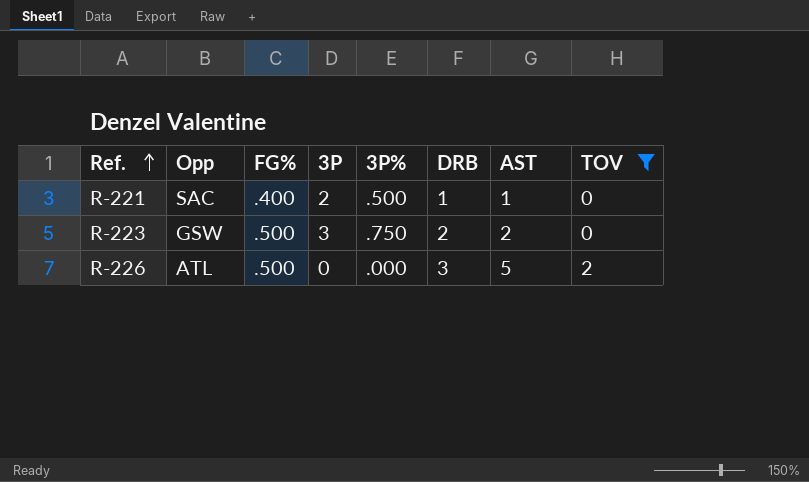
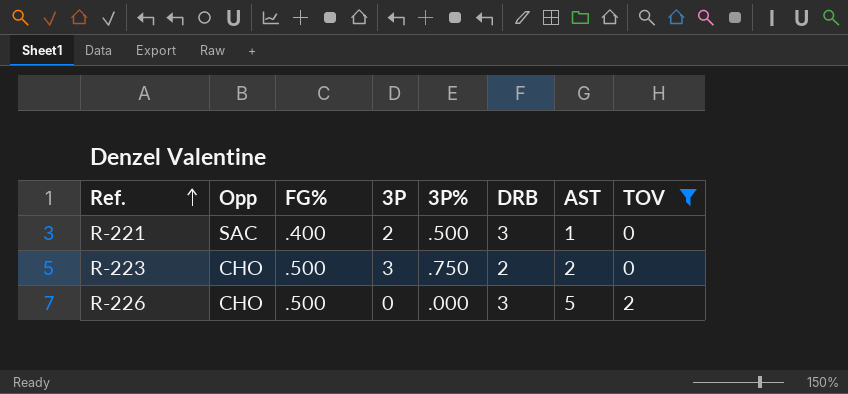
R-221 | DRB: 1 -> 3
R-223 | Opp: GSW -> CHO
R-226 | Opp: ATL -> CHO

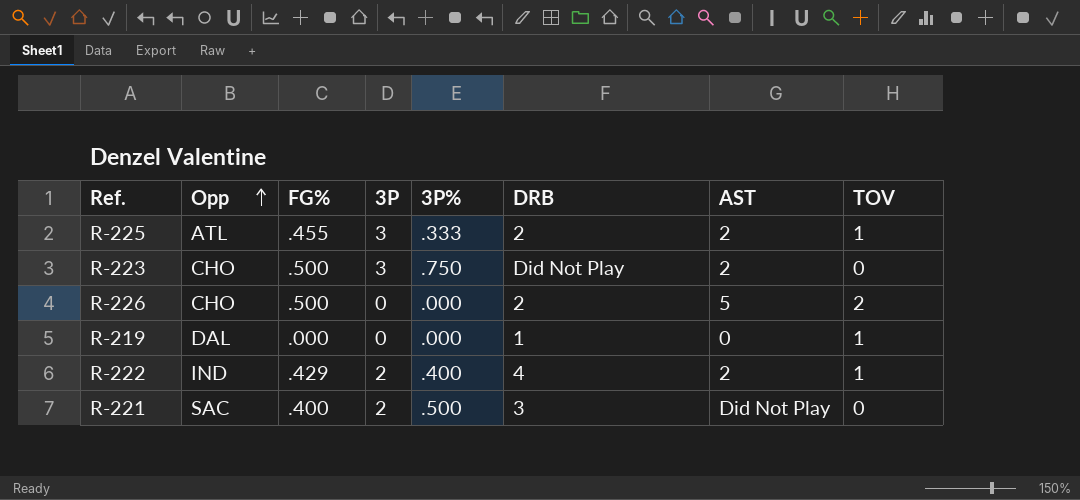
filter: TOV != 1 -> none
row order: Ref. ascending -> Opp ascending
R-223 | DRB: 2 -> Did Not Play
R-226 | DRB: 3 -> 2
R-221 | AST: 1 -> Did Not Play

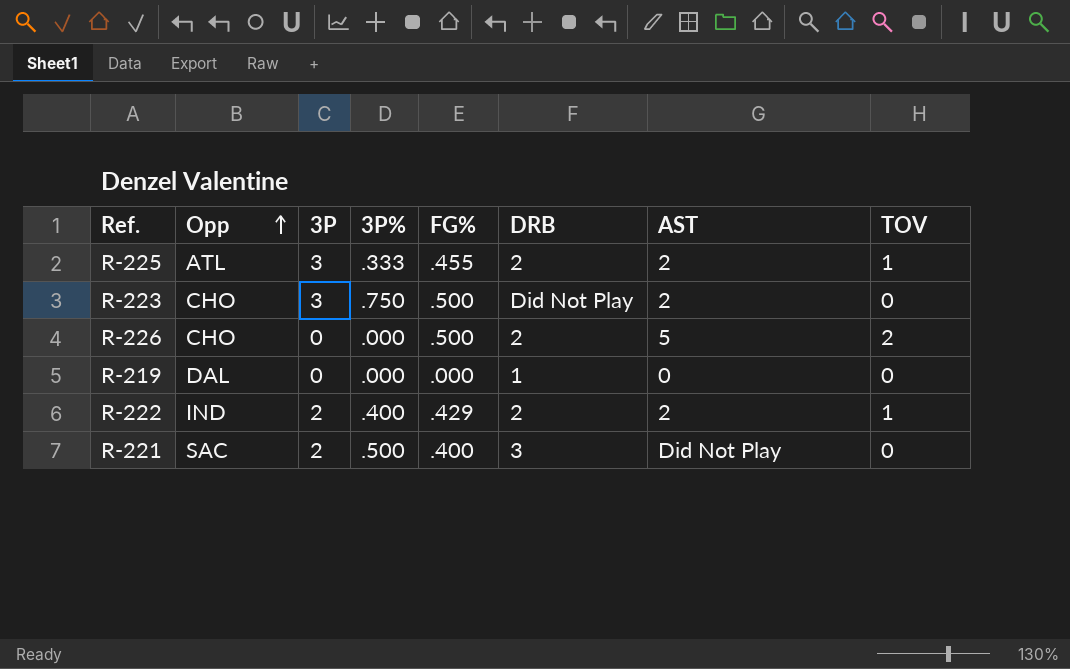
column FG% | position: 3 -> 5
R-219 | TOV: 1 -> 0
R-222 | DRB: 4 -> 2

